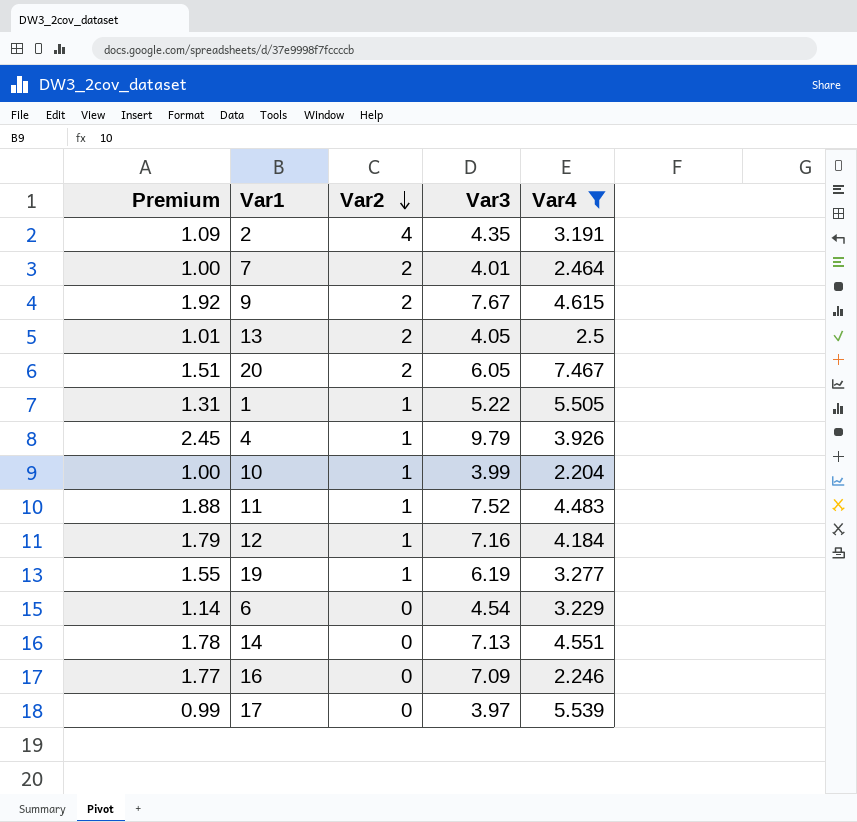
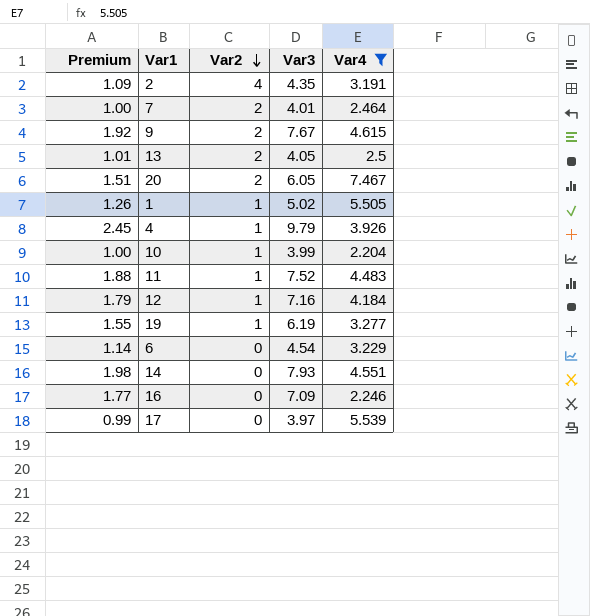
1 | Premium: 1.31 -> 1.26
1 | Var3: 5.22 -> 5.02
14 | Premium: 1.78 -> 1.98
14 | Var3: 7.13 -> 7.93

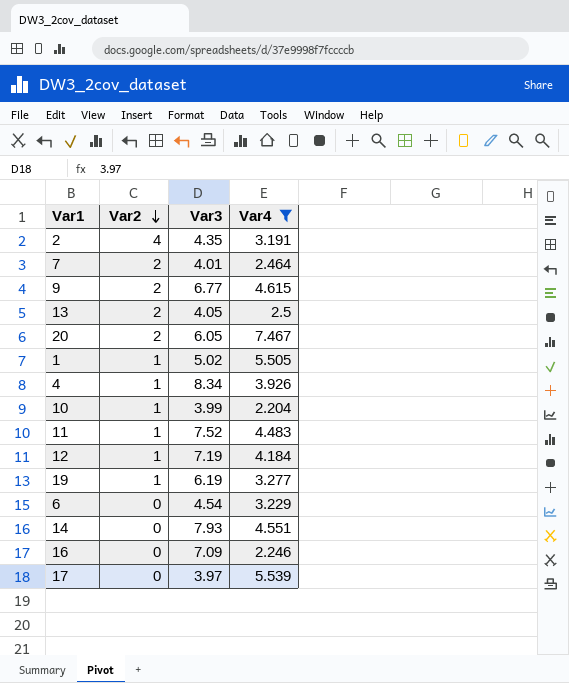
column Premium | formula: [Var3] * 0.25 -> none
9 | Var3: 7.67 -> 6.77
4 | Var3: 9.79 -> 8.34
12 | Var3: 7.16 -> 7.19

